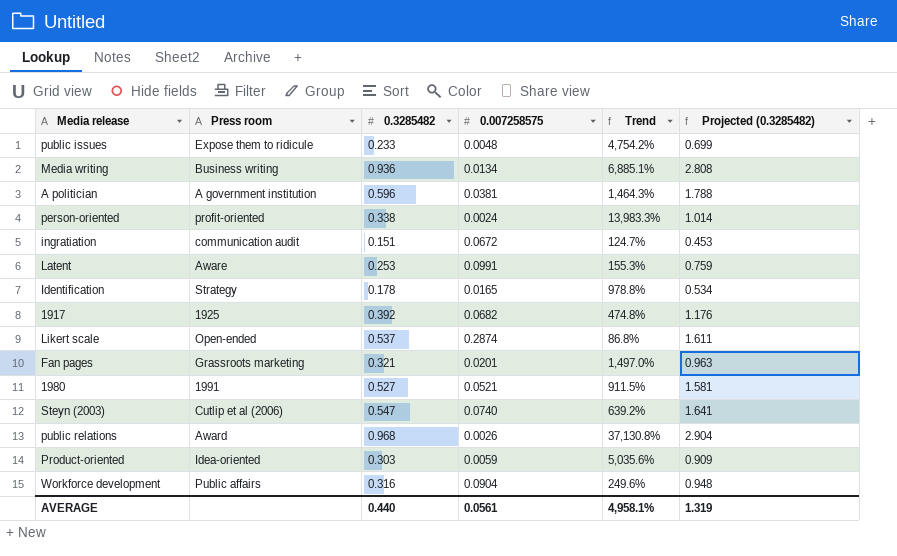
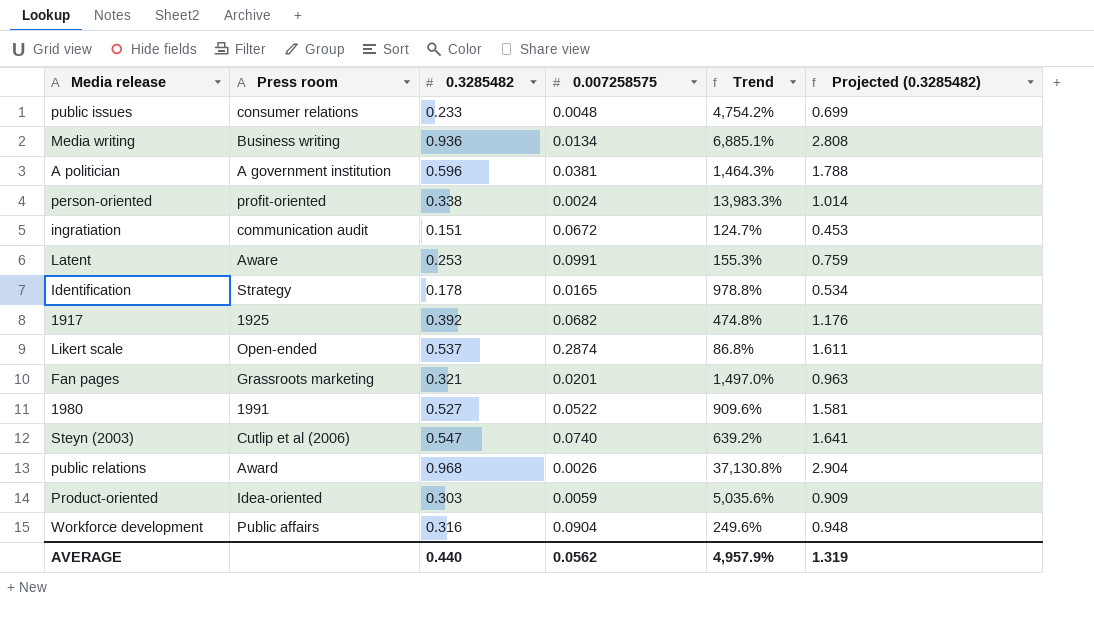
public issues | Press room: Expose them to ridicule -> consumer relations
1980 | 0.007258575: 0.0521 -> 0.0522
1980 | Trend: 911.5% -> 909.6%
AVERAGE | 0.007258575: 0.0561 -> 0.0562
AVERAGE | Trend: 4,958.1% -> 4,957.9%

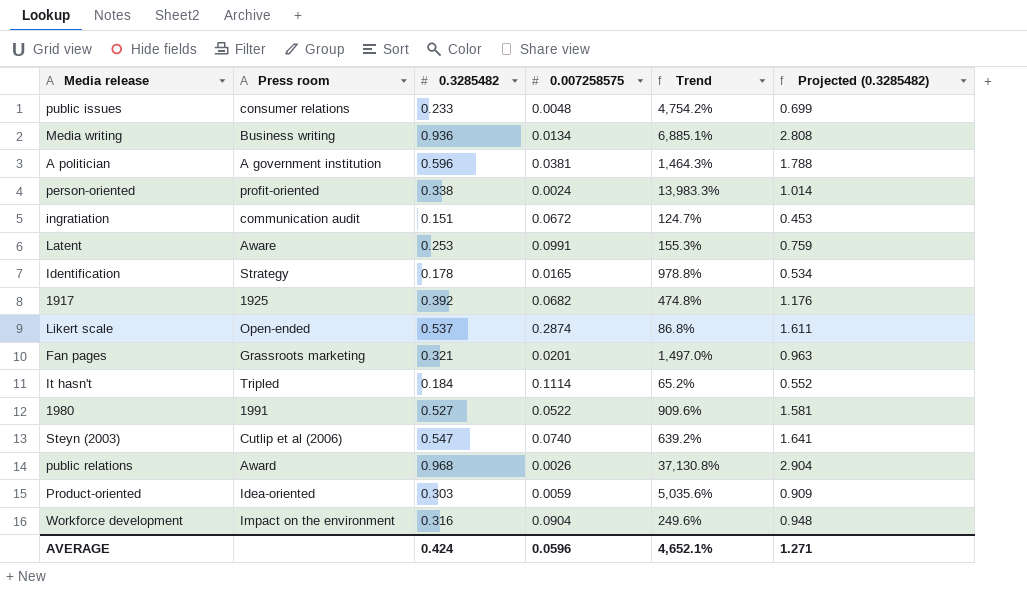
row It hasn't: none -> Tripled | 0.184 | 0.1114 | 65.2% | 0.552
Workforce development | Press room: Public affairs -> Impact on the environment
AVERAGE | 0.3285482: 0.440 -> 0.424
AVERAGE | 0.007258575: 0.0562 -> 0.0596
AVERAGE | Trend: 4,957.9% -> 4,652.1%
AVERAGE | Projected (0.3285482): 1.319 -> 1.271

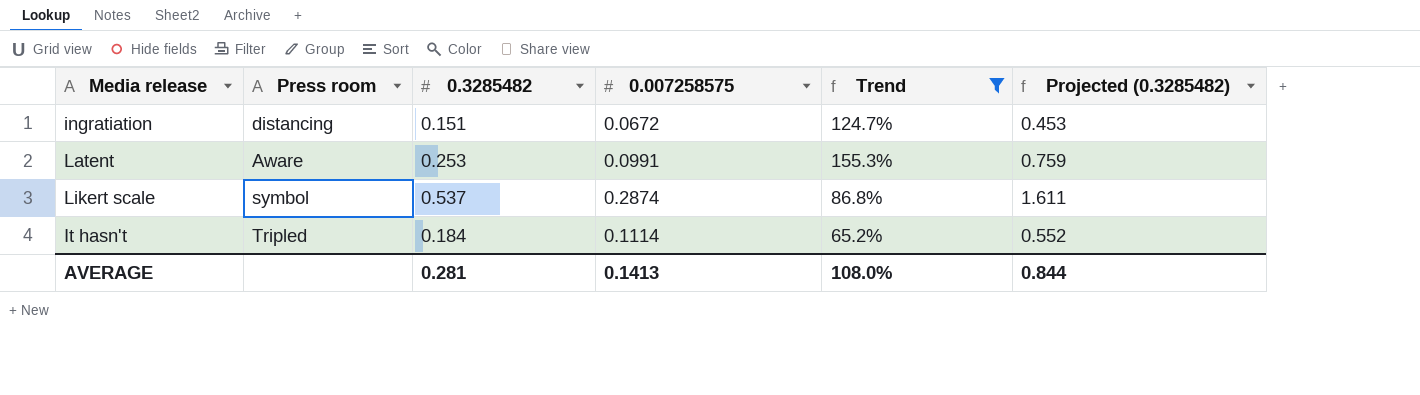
filter: none -> Trend <= 155.3%
ingratiation | Press room: communication audit -> distancing
Likert scale | Press room: Open-ended -> symbol
AVERAGE | 0.3285482: 0.424 -> 0.281
AVERAGE | 0.007258575: 0.0596 -> 0.1413
AVERAGE | Trend: 4,652.1% -> 108.0%
AVERAGE | Projected (0.3285482): 1.271 -> 0.844

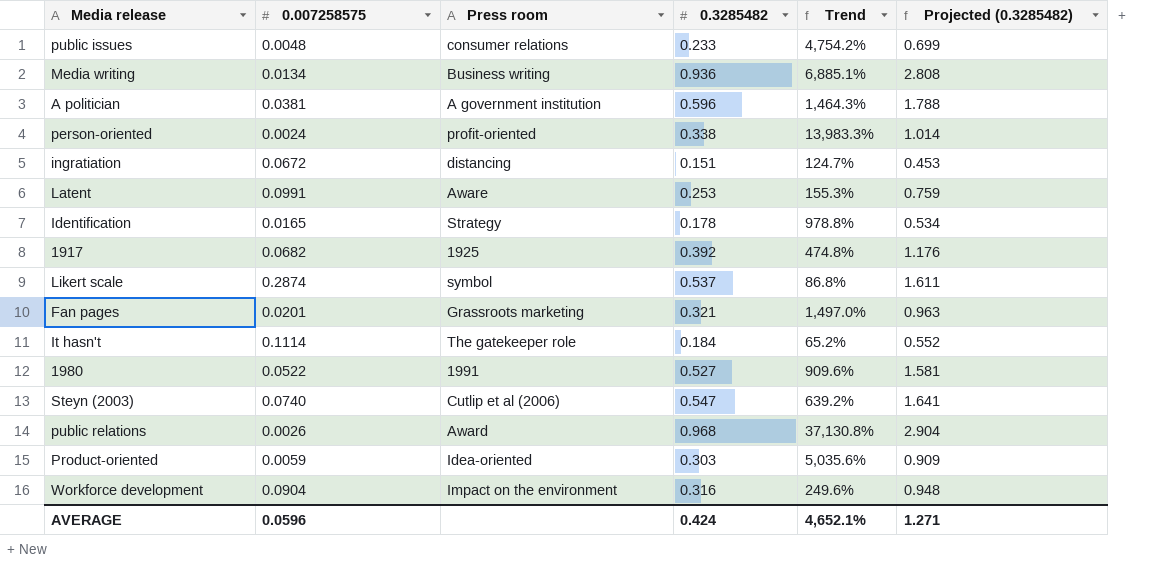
filter: Trend <= 155.3% -> none
column 0.007258575 | position: 4 -> 2
It hasn't | Press room: Tripled -> The gatekeeper role
AVERAGE | 0.007258575: 0.1413 -> 0.0596
AVERAGE | 0.3285482: 0.281 -> 0.424
AVERAGE | Trend: 108.0% -> 4,652.1%
AVERAGE | Projected (0.3285482): 0.844 -> 1.271

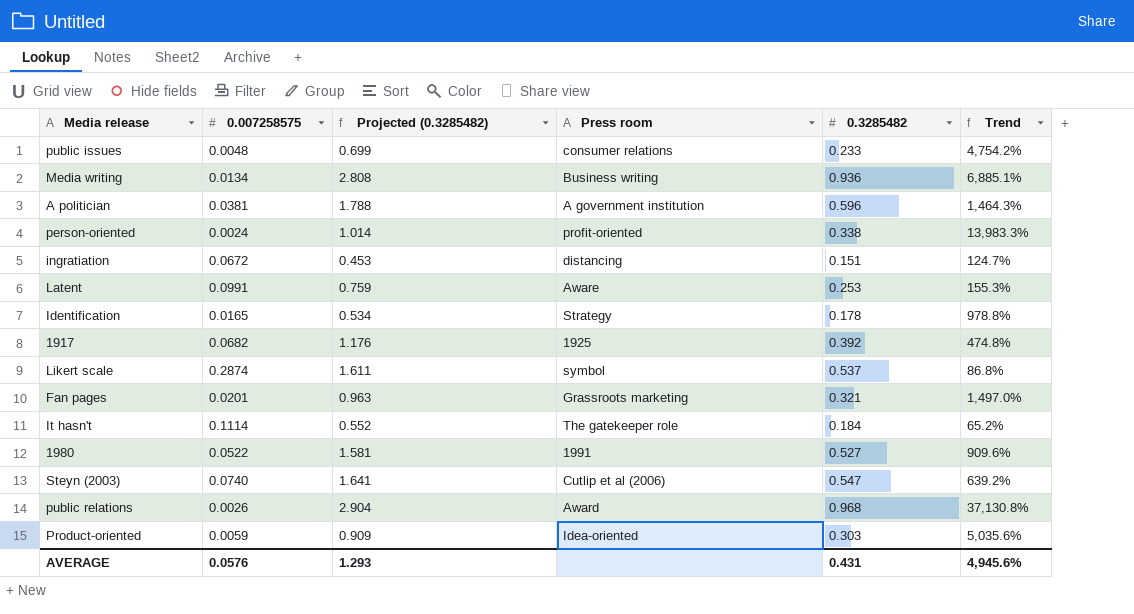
column Projected (0.3285482) | position: 6 -> 3
row Workforce development: 0.0904 | Impact on the environment | 0.316 | 249.6% | 0.948 -> none
AVERAGE | 0.007258575: 0.0596 -> 0.0576
AVERAGE | Projected (0.3285482): 1.271 -> 1.293
AVERAGE | 0.3285482: 0.424 -> 0.431
AVERAGE | Trend: 4,652.1% -> 4,945.6%

